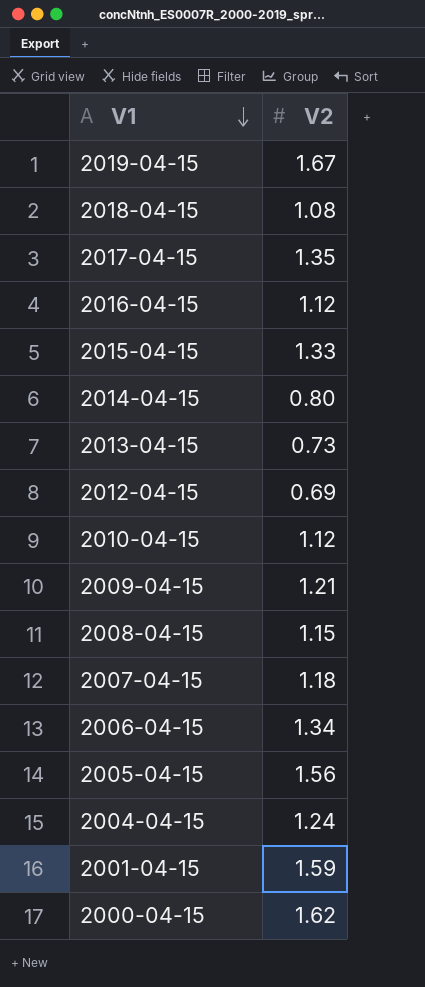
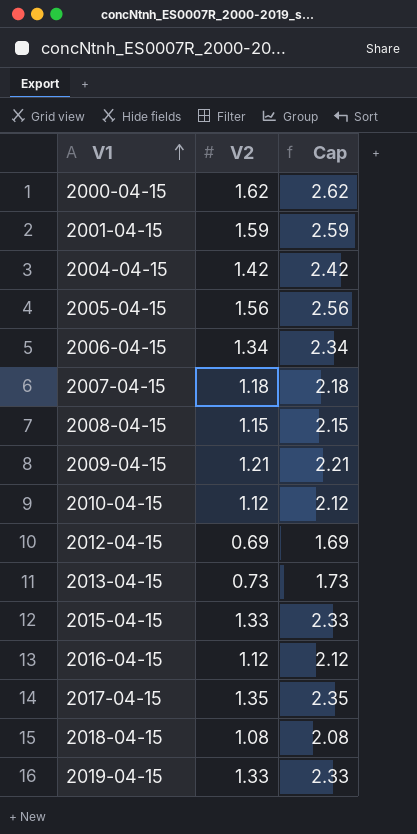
row order: V1 descending -> V1 ascending
column Cap | formula: none -> [V2] + 1
row 2014-04-15: 0.80 -> none
2004-04-15 | V2: 1.24 -> 1.42
2019-04-15 | V2: 1.67 -> 1.33

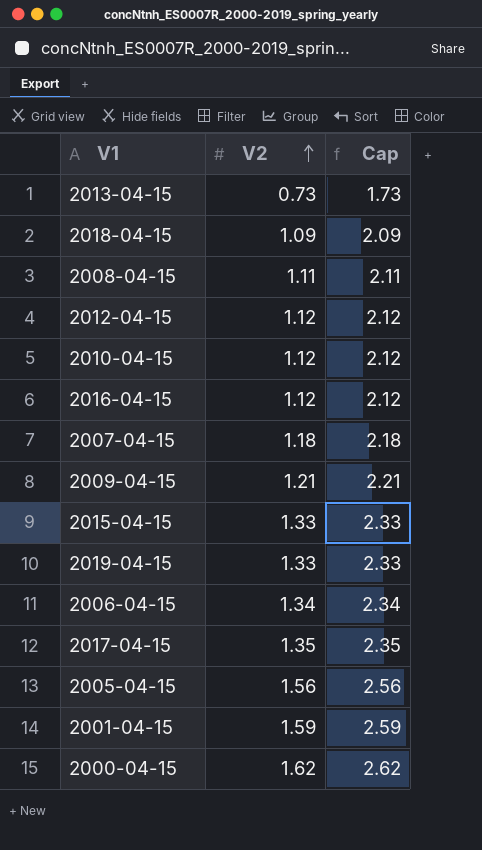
row order: V1 ascending -> V2 ascending
row 2004-04-15: 1.42 | 2.42 -> none
2018-04-15 | V2: 1.08 -> 1.09
2018-04-15 | Cap: 2.08 -> 2.09
2008-04-15 | V2: 1.15 -> 1.11
2008-04-15 | Cap: 2.15 -> 2.11
2012-04-15 | V2: 0.69 -> 1.12
2012-04-15 | Cap: 1.69 -> 2.12

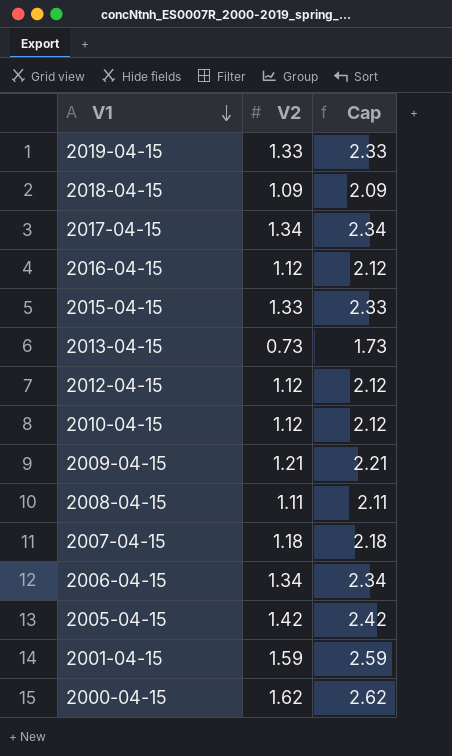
row order: V2 ascending -> V1 descending
2017-04-15 | V2: 1.35 -> 1.34
2017-04-15 | Cap: 2.35 -> 2.34
2005-04-15 | V2: 1.56 -> 1.42
2005-04-15 | Cap: 2.56 -> 2.42

